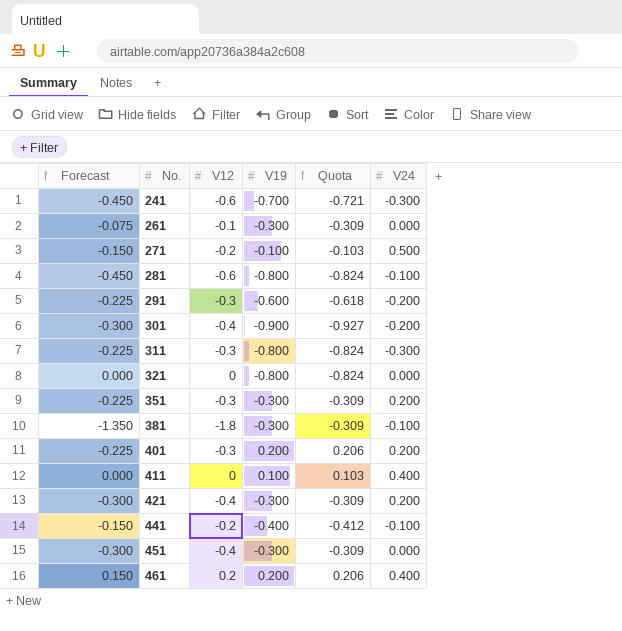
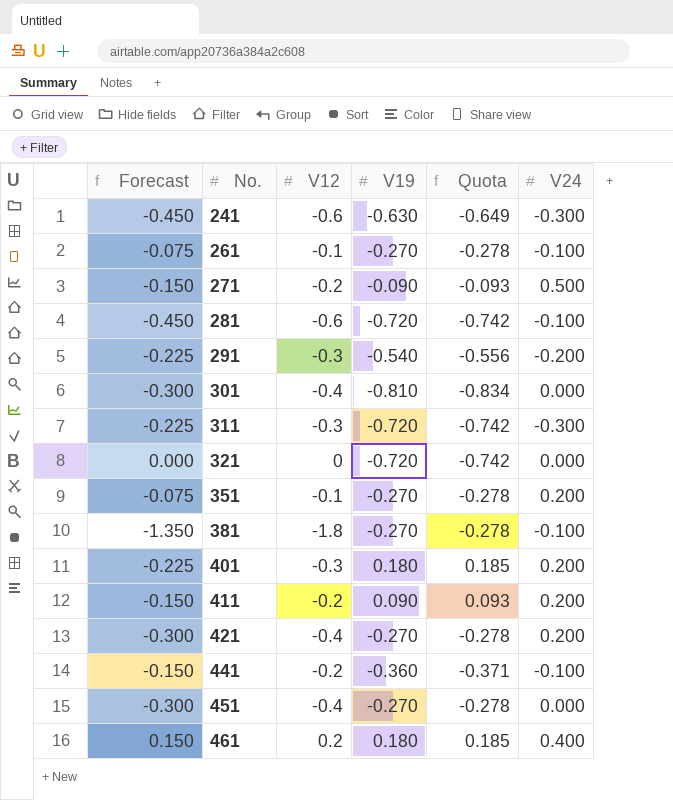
241 | V19: -0.700 -> -0.630
241 | Quota: -0.721 -> -0.649
261 | V19: -0.300 -> -0.270
261 | Quota: -0.309 -> -0.278
261 | V24: 0.000 -> -0.100
271 | V19: -0.100 -> -0.090
271 | Quota: -0.103 -> -0.093
281 | V19: -0.800 -> -0.720
281 | Quota: -0.824 -> -0.742
291 | V19: -0.600 -> -0.540
291 | Quota: -0.618 -> -0.556
301 | V19: -0.900 -> -0.810
301 | Quota: -0.927 -> -0.834
301 | V24: -0.200 -> 0.000
311 | V19: -0.800 -> -0.720
311 | Quota: -0.824 -> -0.742
321 | V19: -0.800 -> -0.720
321 | Quota: -0.824 -> -0.742
351 | Forecast: -0.225 -> -0.075
351 | V12: -0.3 -> -0.1
351 | V19: -0.300 -> -0.270
351 | Quota: -0.309 -> -0.278
381 | V19: -0.300 -> -0.270
381 | Quota: -0.309 -> -0.278
401 | V19: 0.200 -> 0.180
401 | Quota: 0.206 -> 0.185
411 | Forecast: 0.000 -> -0.150
411 | V12: 0 -> -0.2
411 | V19: 0.100 -> 0.090
411 | Quota: 0.103 -> 0.093
411 | V24: 0.400 -> 0.200
421 | V19: -0.300 -> -0.270
421 | Quota: -0.309 -> -0.278
441 | V19: -0.400 -> -0.360
441 | Quota: -0.412 -> -0.371
451 | V19: -0.300 -> -0.270
451 | Quota: -0.309 -> -0.278
461 | V19: 0.200 -> 0.180
461 | Quota: 0.206 -> 0.185

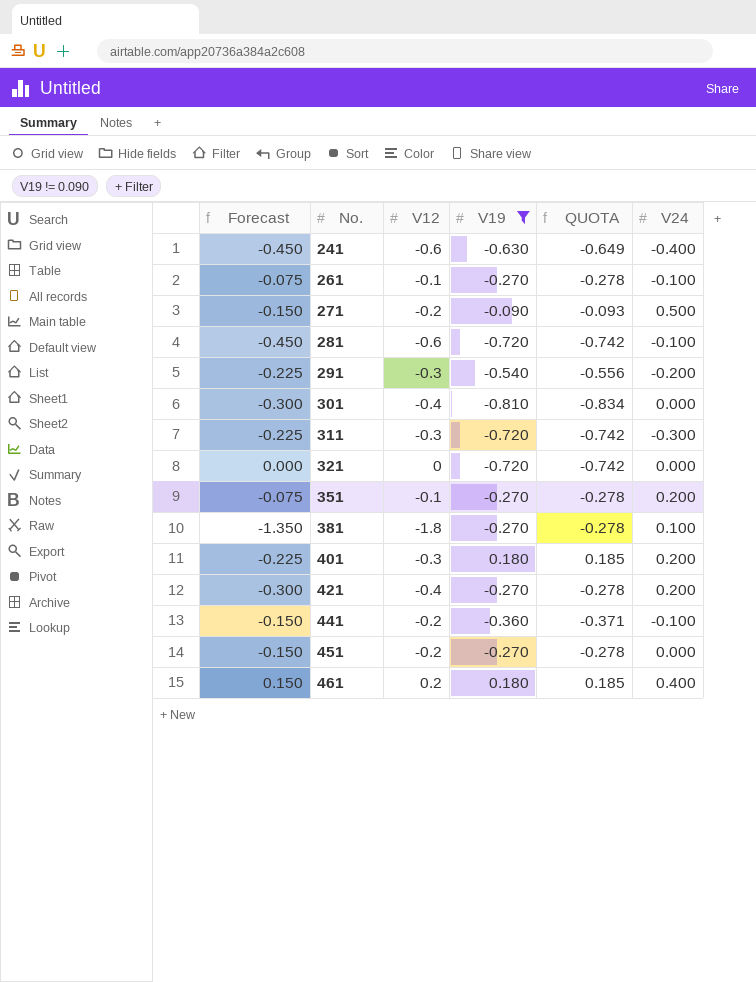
filter: none -> V19 != 0.090
column name: Quota -> QUOTA
241 | V24: -0.300 -> -0.400
381 | V24: -0.100 -> 0.100
451 | Forecast: -0.300 -> -0.150
451 | V12: -0.4 -> -0.2

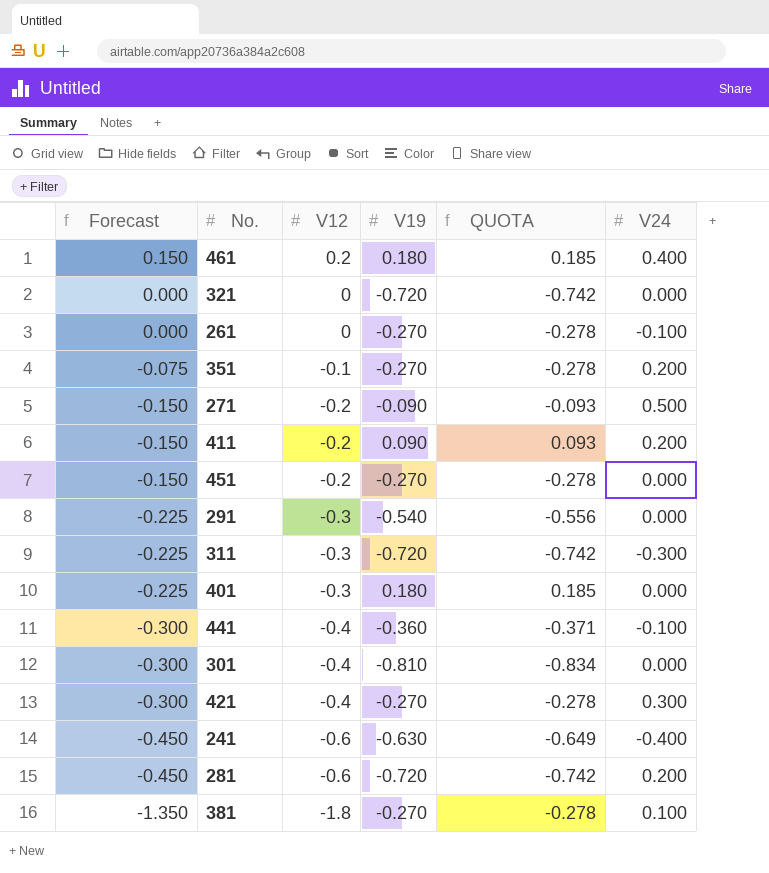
filter: V19 != 0.090 -> none
row order: No. ascending -> Forecast descending
261 | Forecast: -0.075 -> 0.000
261 | V12: -0.1 -> 0
291 | V24: -0.200 -> 0.000
401 | V24: 0.200 -> 0.000
441 | Forecast: -0.150 -> -0.300
441 | V12: -0.2 -> -0.4
421 | V24: 0.200 -> 0.300
281 | V24: -0.100 -> 0.200

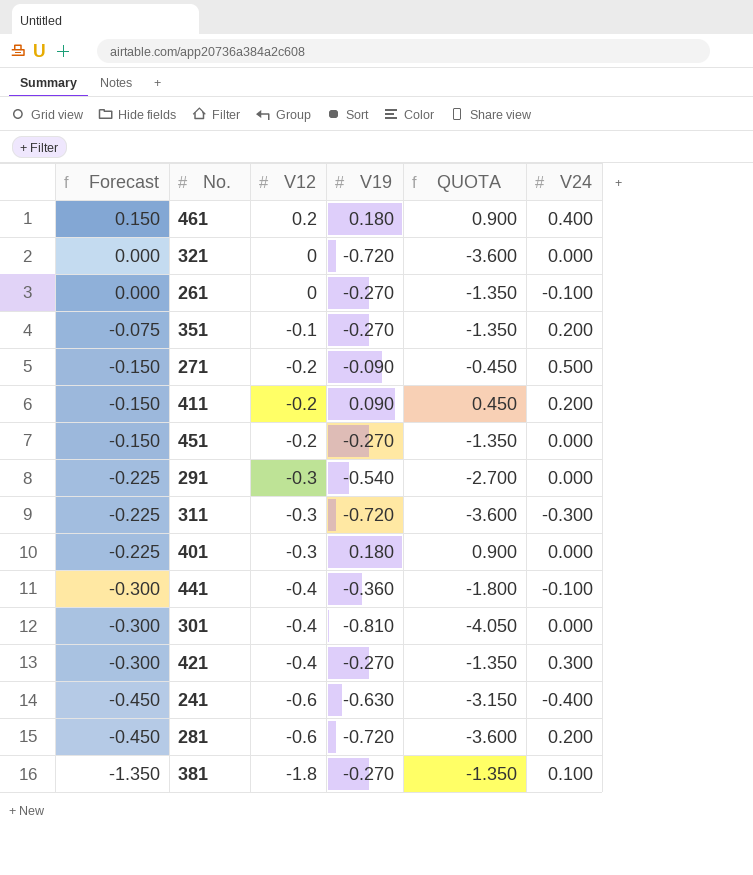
column QUOTA | formula: [V19] * 1.03 -> [V19] * 5

